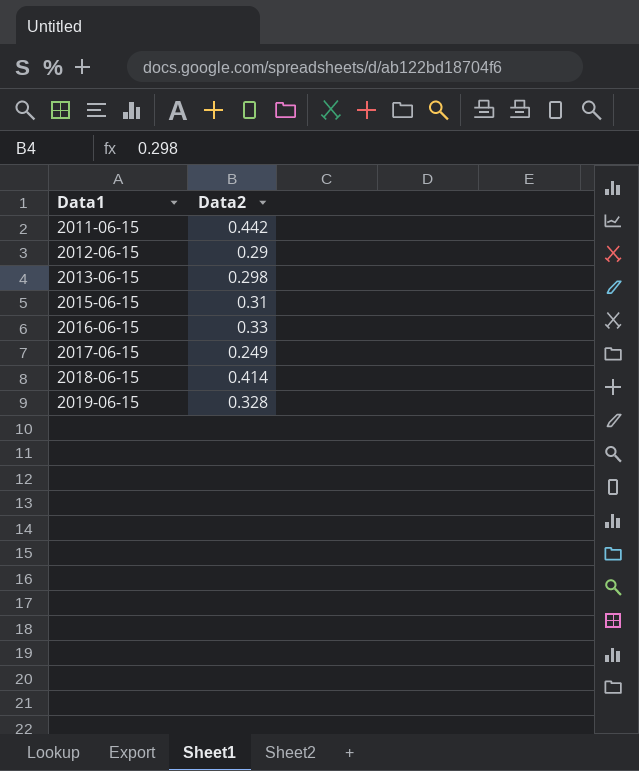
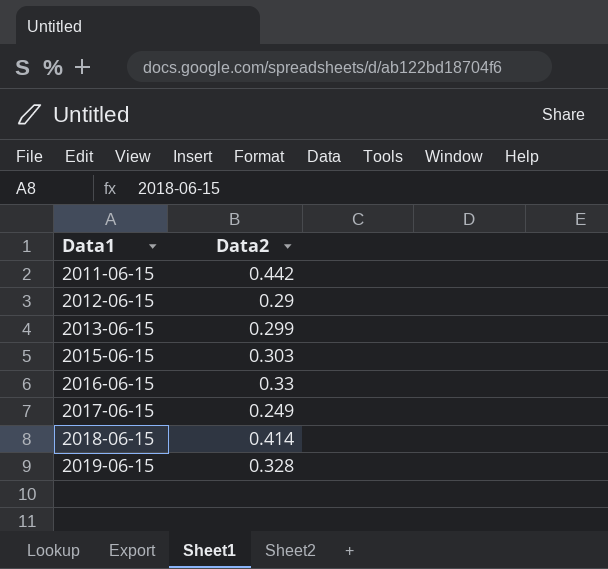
2013-06-15 | Data2: 0.298 -> 0.299
2015-06-15 | Data2: 0.31 -> 0.303

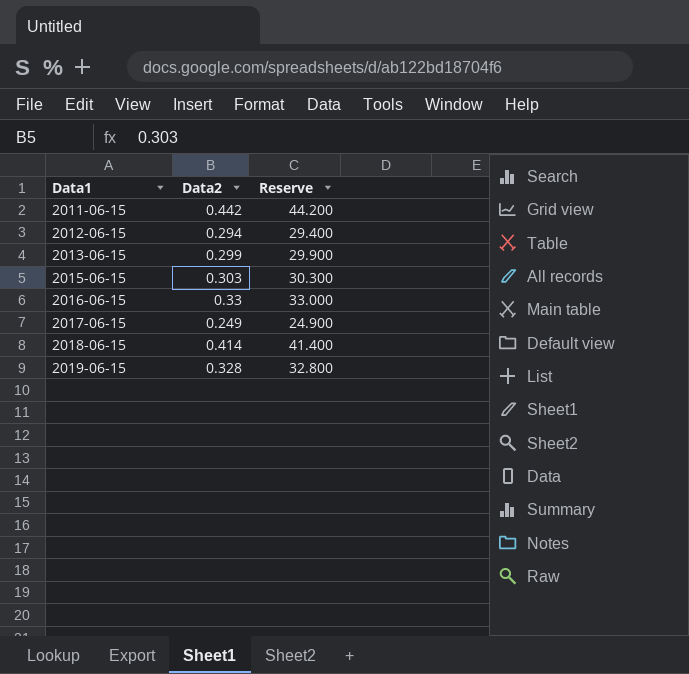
column Reserve | formula: none -> [Data2] * 100
2012-06-15 | Data2: 0.29 -> 0.294

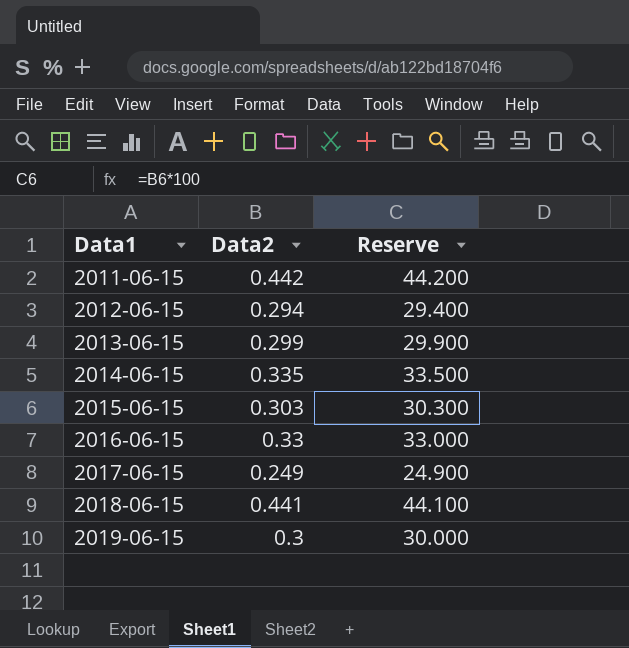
row 2014-06-15: none -> 0.335 | 33.500
2018-06-15 | Data2: 0.414 -> 0.441
2018-06-15 | Reserve: 41.400 -> 44.100
2019-06-15 | Data2: 0.328 -> 0.3
2019-06-15 | Reserve: 32.800 -> 30.000

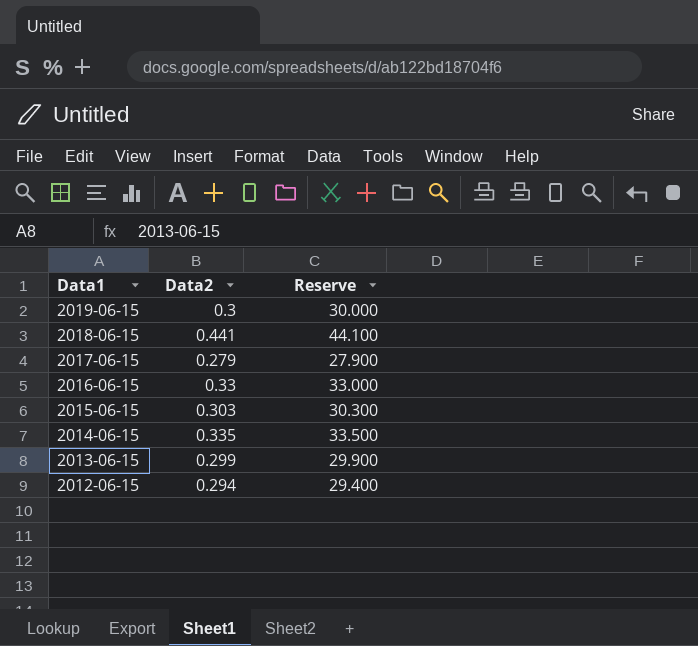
row order: Data1 ascending -> Data1 descending
row 2011-06-15: 0.442 | 44.200 -> none
2017-06-15 | Data2: 0.249 -> 0.279
2017-06-15 | Reserve: 24.900 -> 27.900

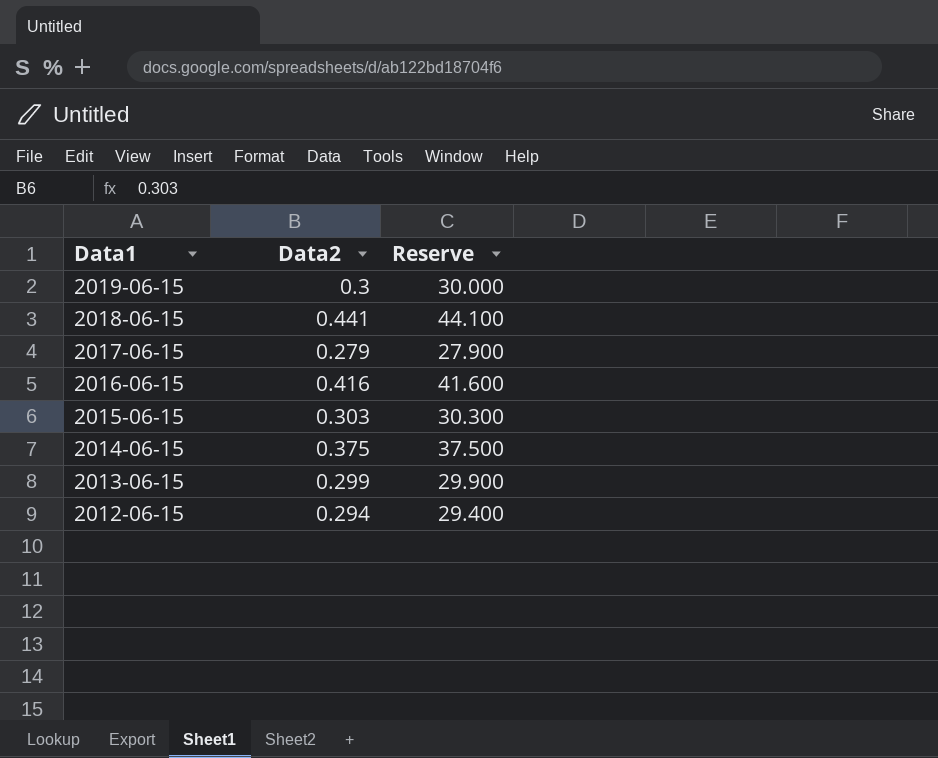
2016-06-15 | Data2: 0.33 -> 0.416
2016-06-15 | Reserve: 33.000 -> 41.600
2014-06-15 | Data2: 0.335 -> 0.375
2014-06-15 | Reserve: 33.500 -> 37.500

